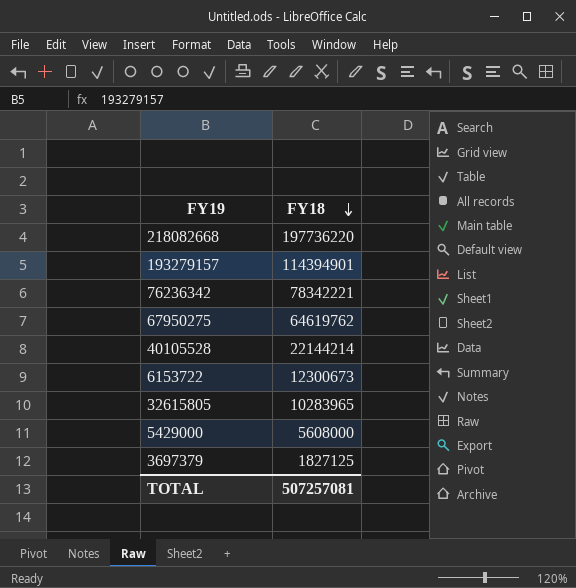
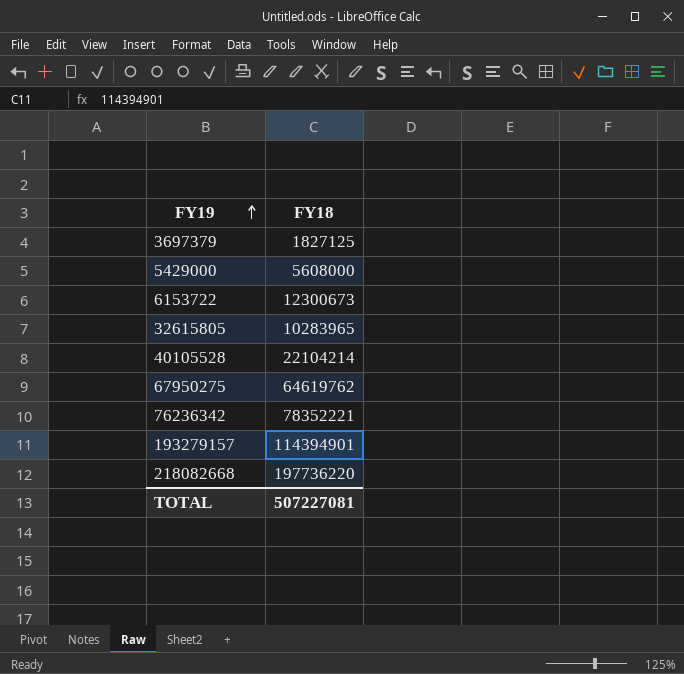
row order: FY18 descending -> FY19 ascending
40105528 | FY18: 22144214 -> 22104214
76236342 | FY18: 78342221 -> 78352221
TOTAL | FY18: 507257081 -> 507227081

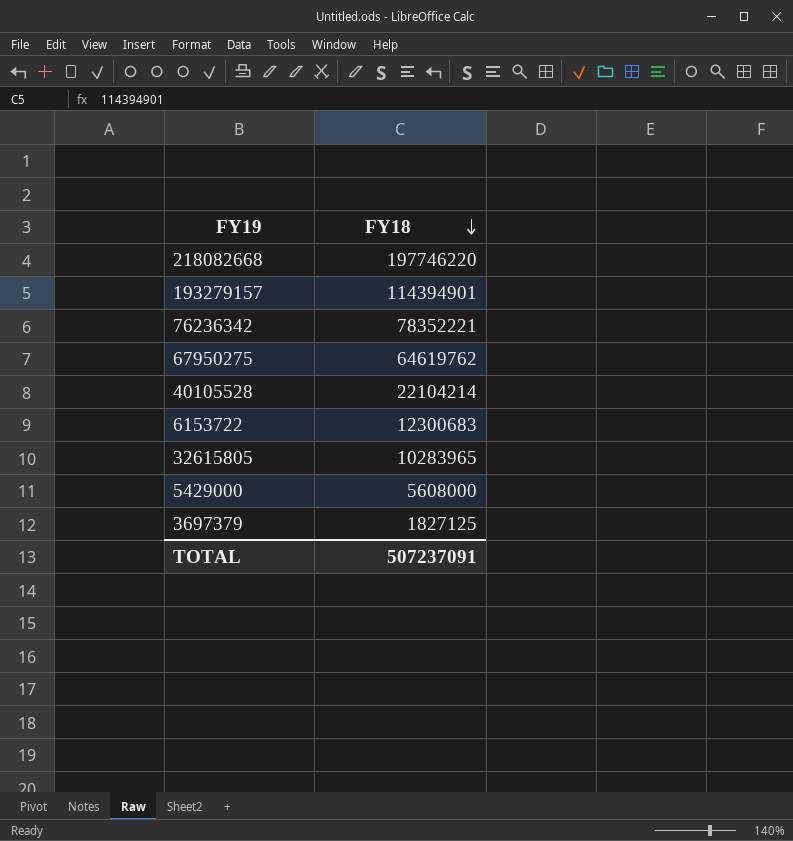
row order: FY19 ascending -> FY18 descending
218082668 | FY18: 197736220 -> 197746220
6153722 | FY18: 12300673 -> 12300683
TOTAL | FY18: 507227081 -> 507237091

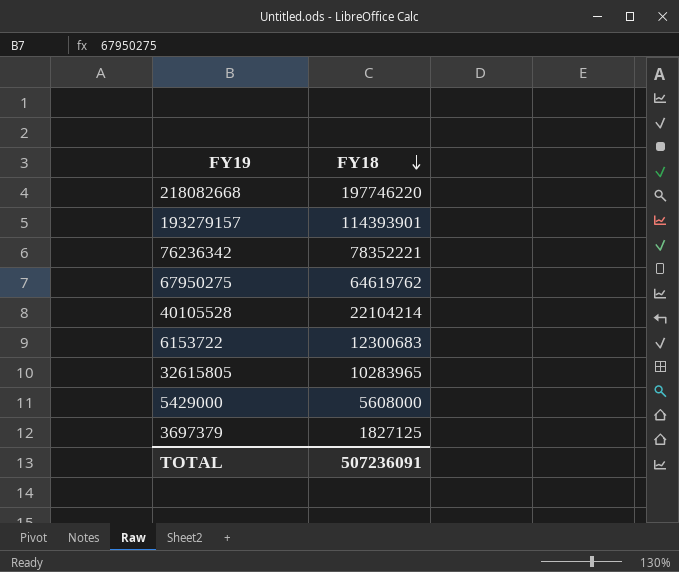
193279157 | FY18: 114394901 -> 114393901
TOTAL | FY18: 507237091 -> 507236091

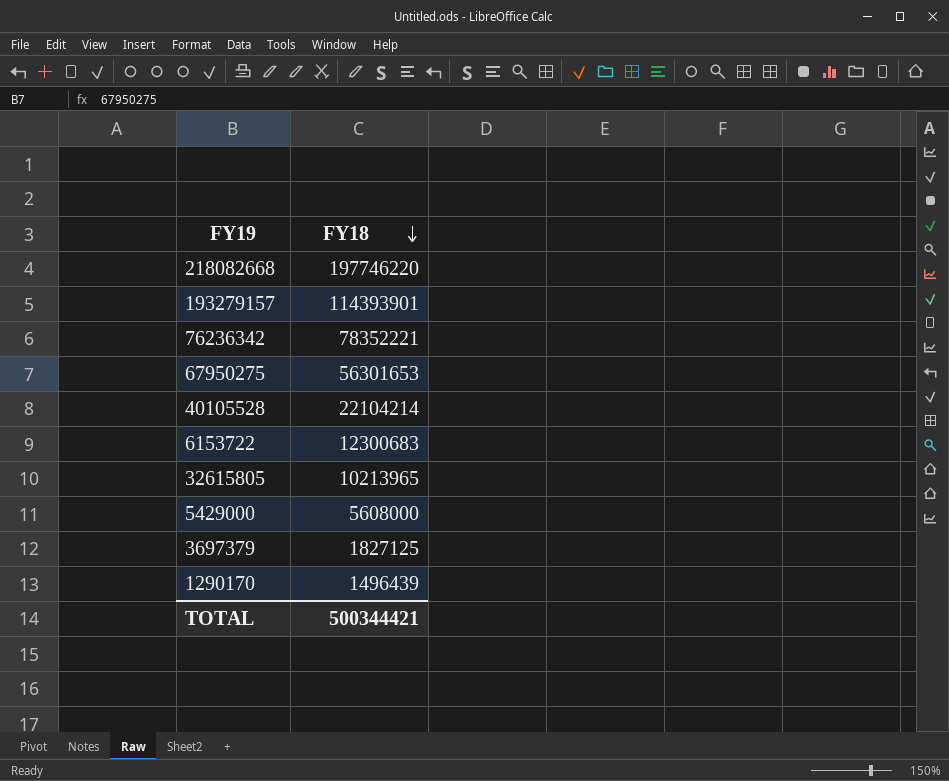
67950275 | FY18: 64619762 -> 56301653
32615805 | FY18: 10283965 -> 10213965
row 1290170: none -> 1496439
TOTAL | FY18: 507236091 -> 500344421

